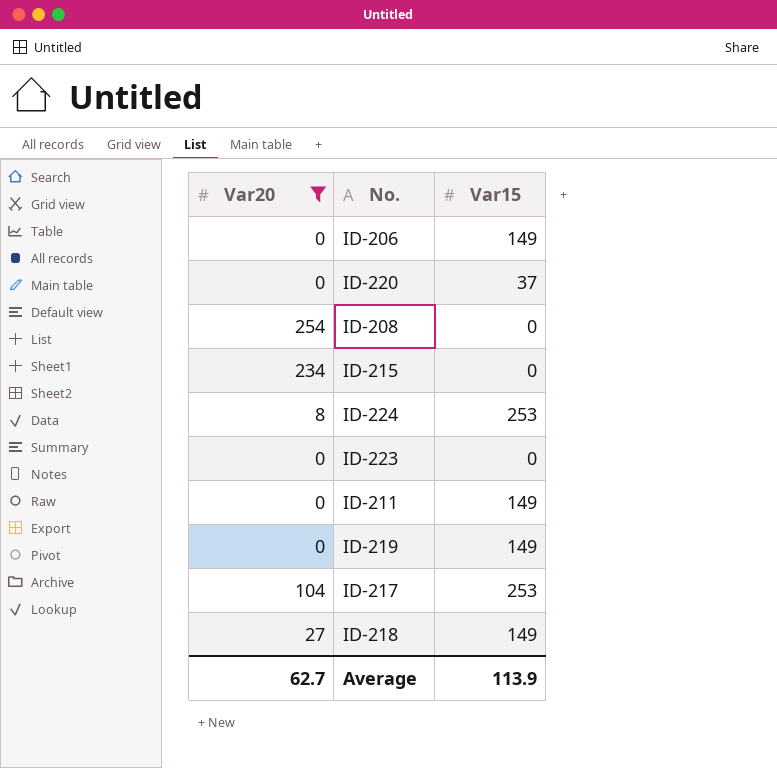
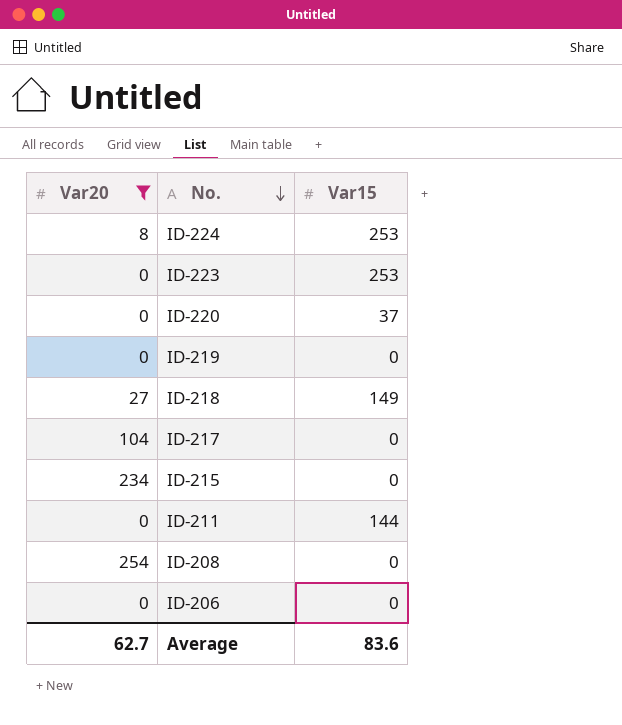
row order: none -> No. descending
ID-223 | Var15: 0 -> 253
ID-219 | Var15: 149 -> 0
ID-217 | Var15: 253 -> 0
ID-211 | Var15: 149 -> 144
ID-206 | Var15: 149 -> 0
Average | Var15: 113.9 -> 83.6

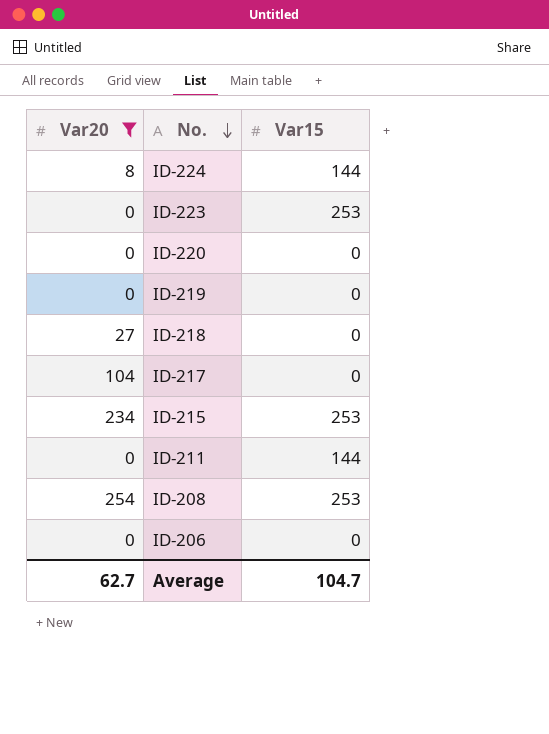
ID-224 | Var15: 253 -> 144
ID-220 | Var15: 37 -> 0
ID-218 | Var15: 149 -> 0
ID-215 | Var15: 0 -> 253
ID-208 | Var15: 0 -> 253
Average | Var15: 83.6 -> 104.7

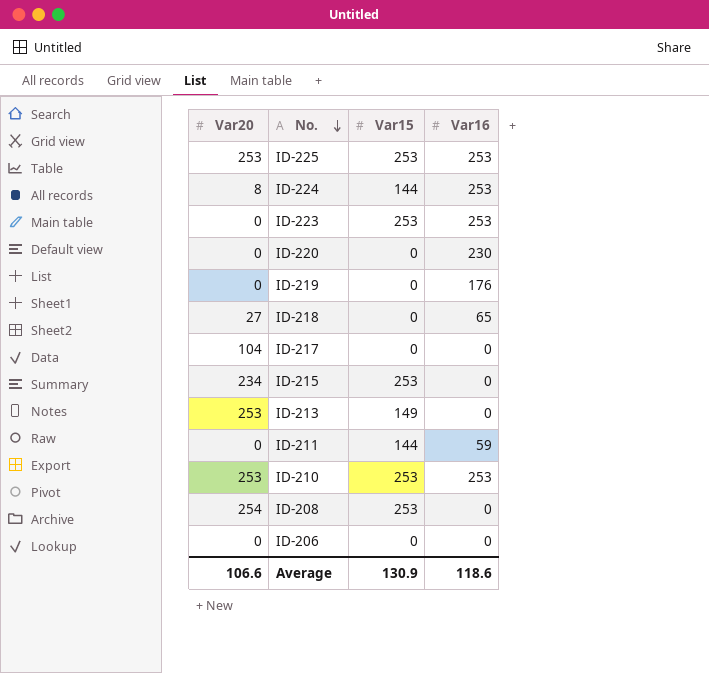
filter: Var20 != 253 -> none
column Var16 | position: none -> 4
Average | Var20: 62.7 -> 106.6
Average | Var15: 104.7 -> 130.9

